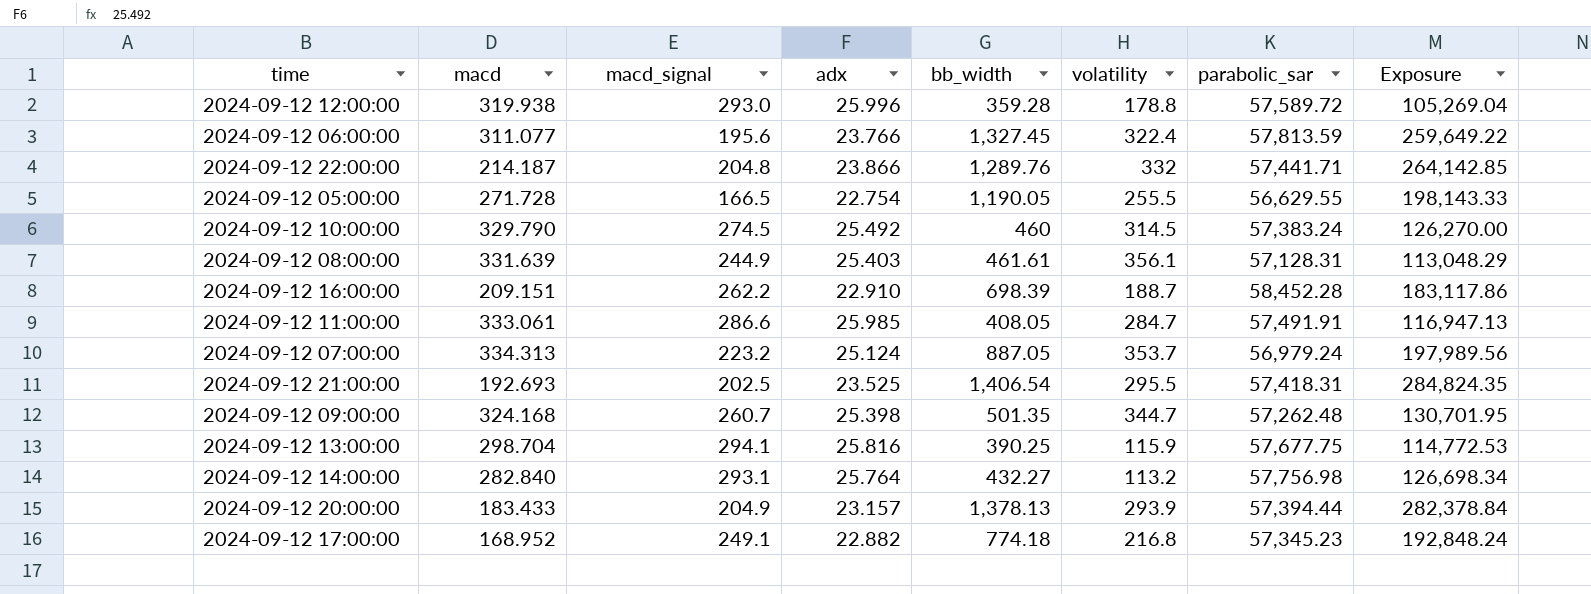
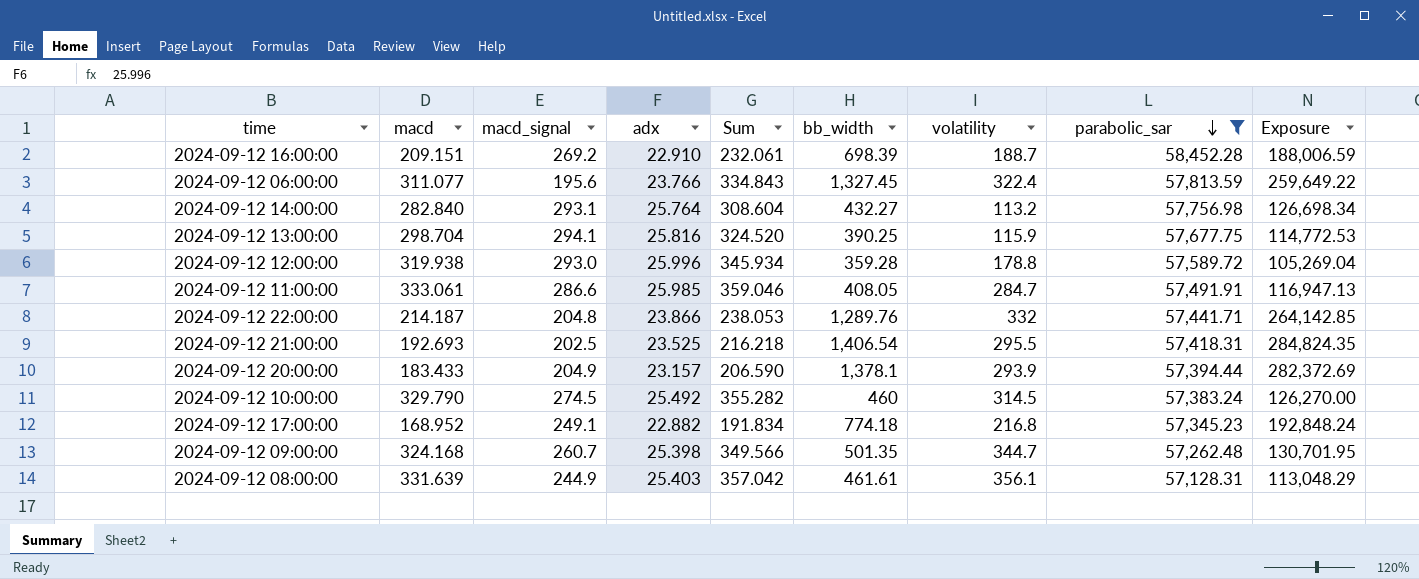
filter: none -> parabolic_sar >= 57,128.31
row order: none -> parabolic_sar descending
column Sum | formula: none -> [macd] + [adx]
2024-09-12 16:00:00 | macd_signal: 262.2 -> 269.2
2024-09-12 16:00:00 | Exposure: 183,117.86 -> 188,006.59
2024-09-12 20:00:00 | bb_width: 1,378.13 -> 1,378.1
2024-09-12 20:00:00 | Exposure: 282,378.84 -> 282,372.69

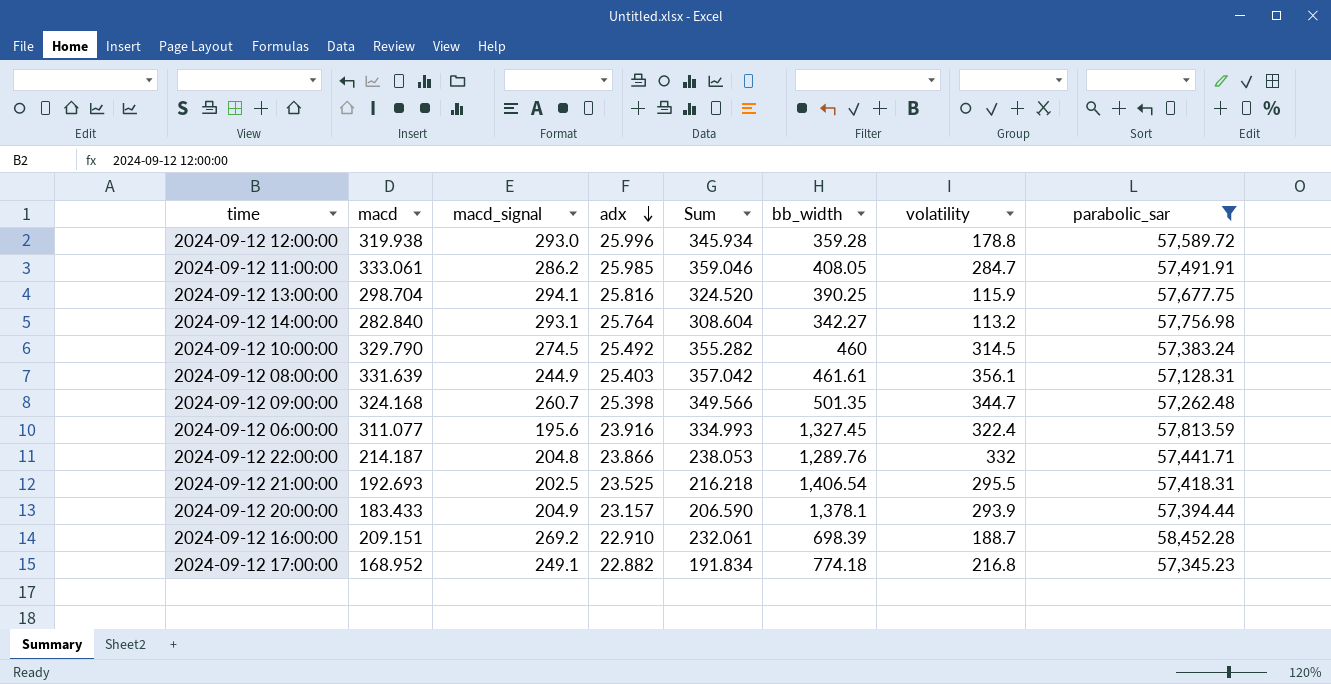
row order: parabolic_sar descending -> adx descending
column Exposure | formula: [macd_signal] * [bb_width] -> none
2024-09-12 11:00:00 | macd_signal: 286.6 -> 286.2
2024-09-12 14:00:00 | bb_width: 432.27 -> 342.27
2024-09-12 06:00:00 | adx: 23.766 -> 23.916
2024-09-12 06:00:00 | Sum: 334.843 -> 334.993

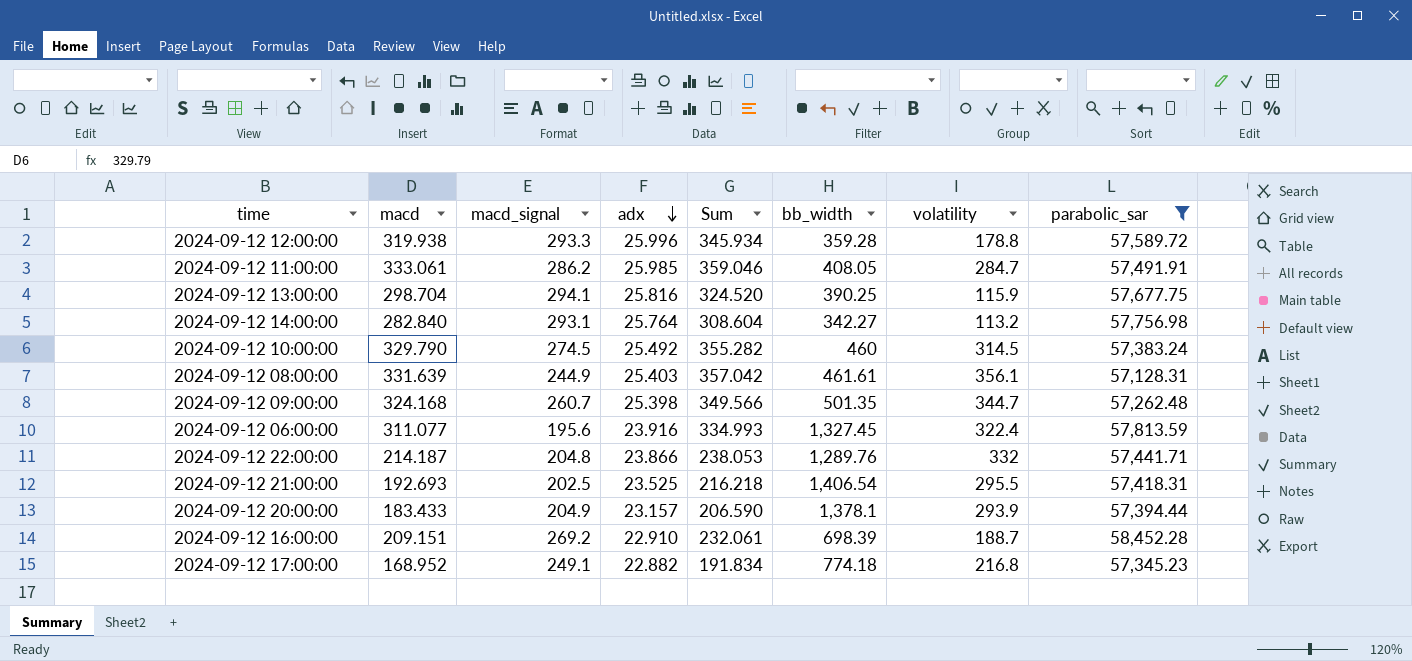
2024-09-12 12:00:00 | macd_signal: 293.0 -> 293.3

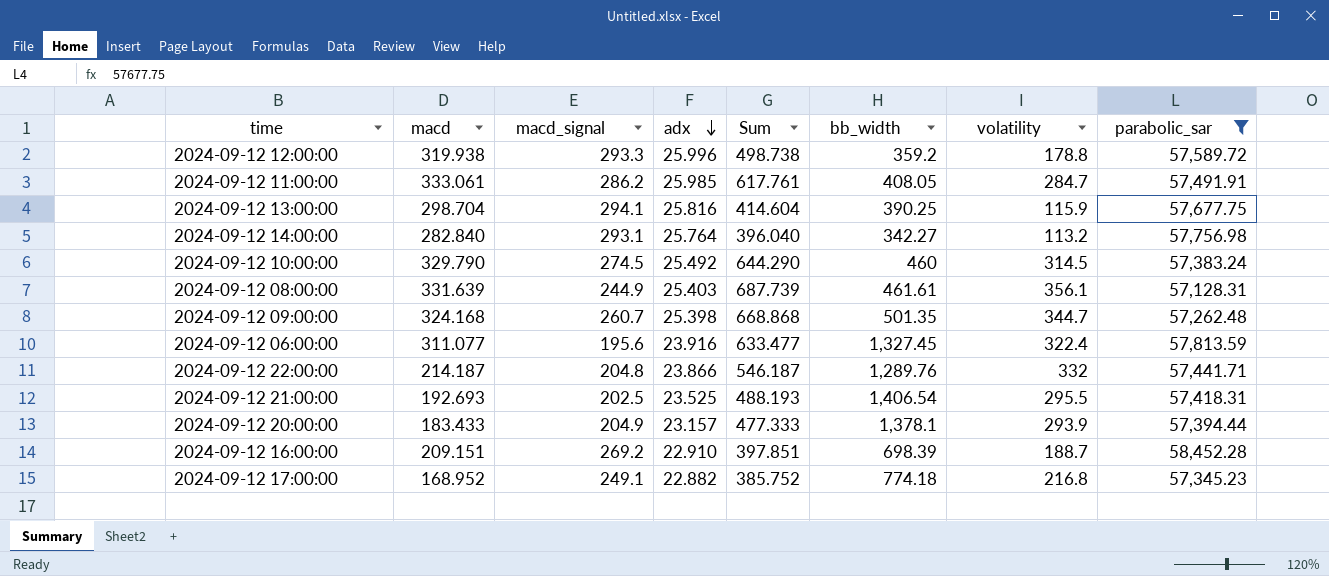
column Sum | formula: [macd] + [adx] -> [macd] + [volatility]
2024-09-12 12:00:00 | bb_width: 359.28 -> 359.2

